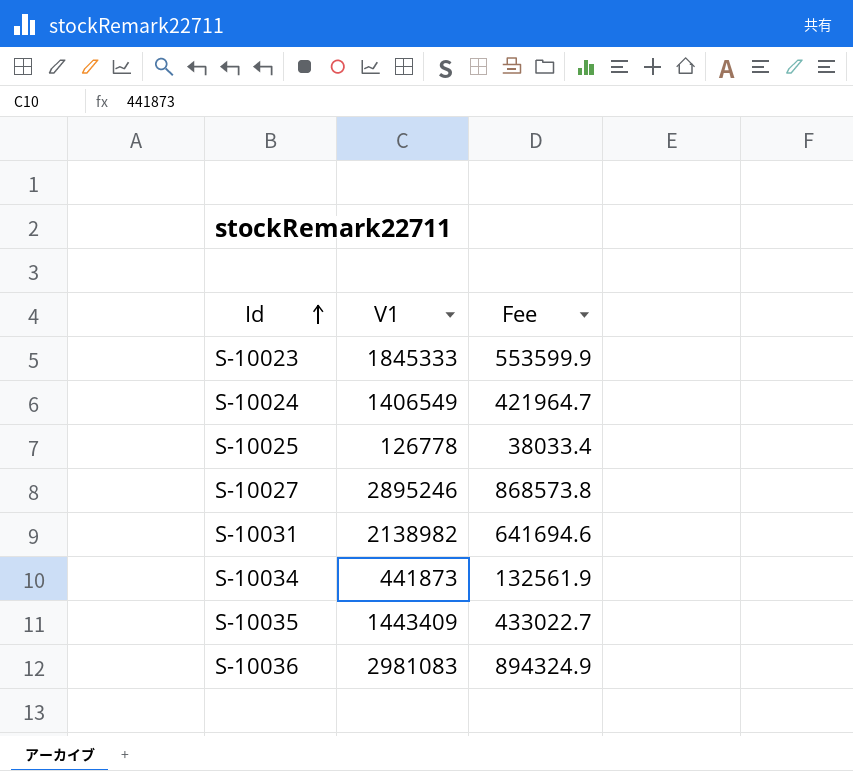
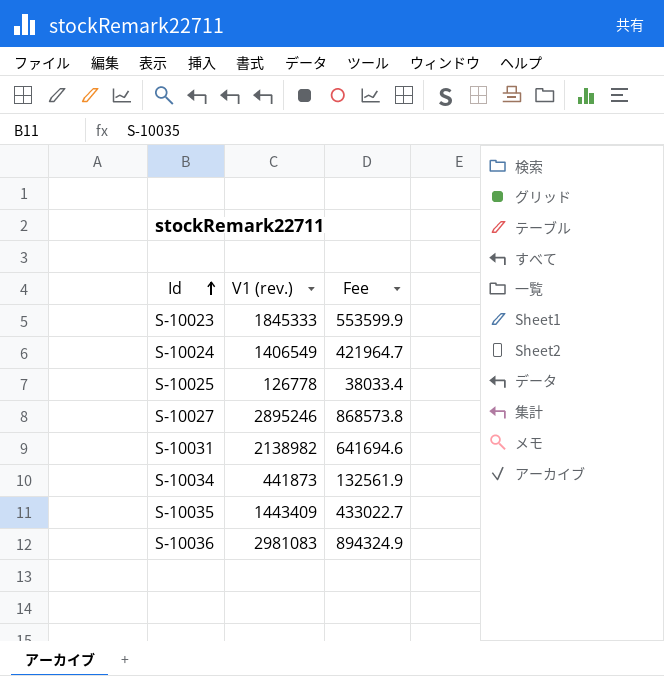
column name: V1 -> V1 (rev.)

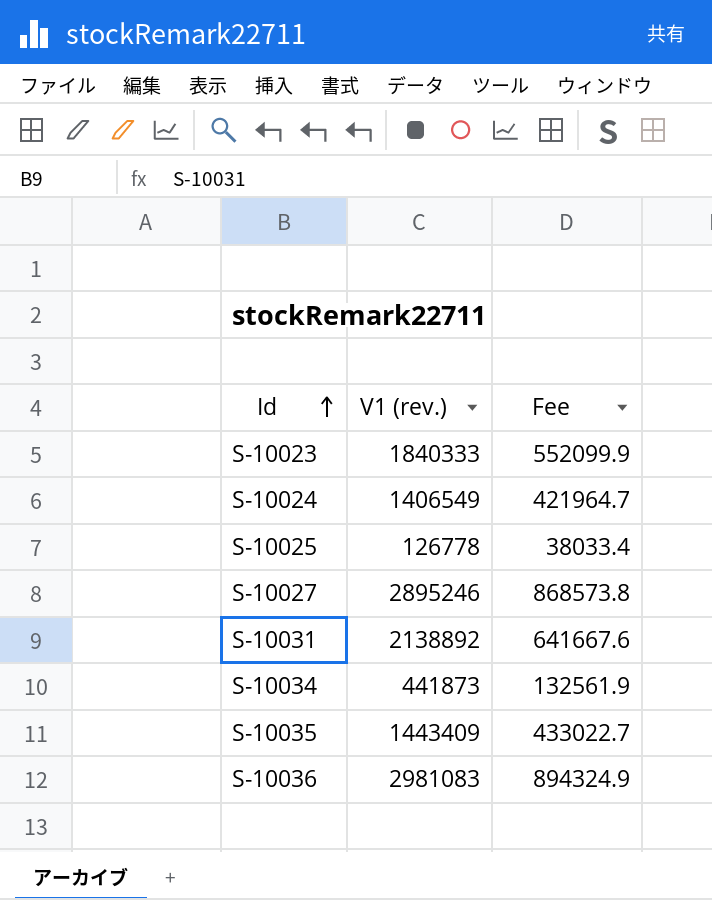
S-10023 | V1 (rev.): 1845333 -> 1840333
S-10023 | Fee: 553599.9 -> 552099.9
S-10031 | V1 (rev.): 2138982 -> 2138892
S-10031 | Fee: 641694.6 -> 641667.6

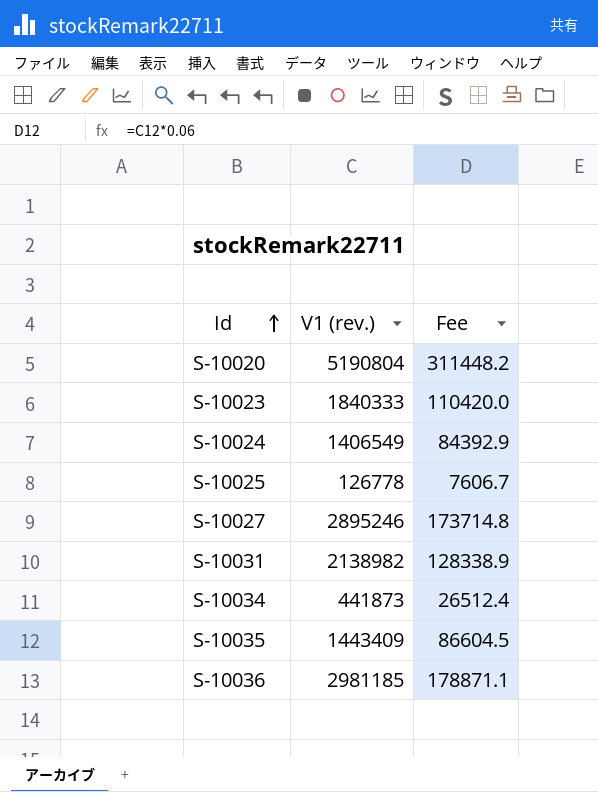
column Fee | formula: [V1 (rev.)] * 0.3 -> [V1 (rev.)] * 0.06
row S-10020: none -> 5190804 | 311448.2
S-10031 | V1 (rev.): 2138892 -> 2138982
S-10036 | V1 (rev.): 2981083 -> 2981185

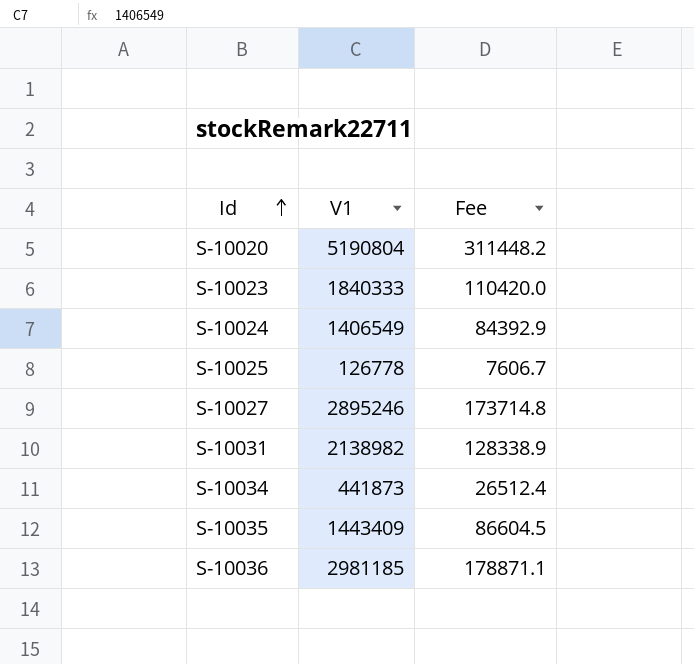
column name: V1 (rev.) -> V1

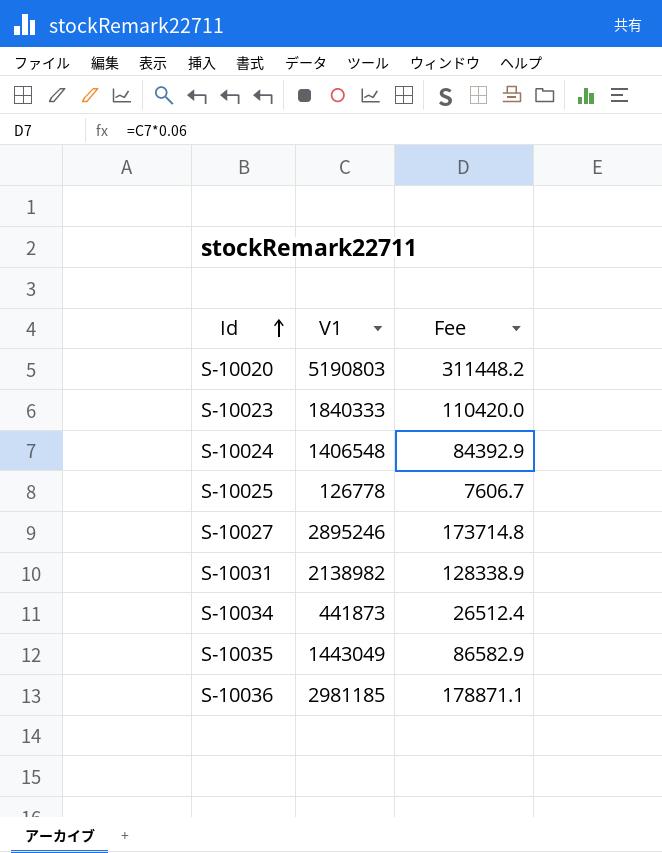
S-10020 | V1: 5190804 -> 5190803
S-10024 | V1: 1406549 -> 1406548
S-10035 | V1: 1443409 -> 1443049
S-10035 | Fee: 86604.5 -> 86582.9

